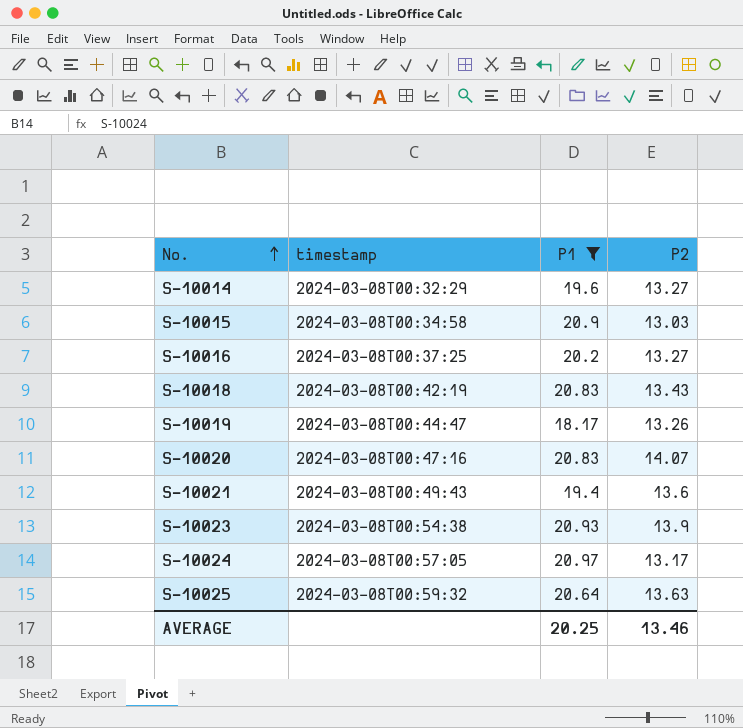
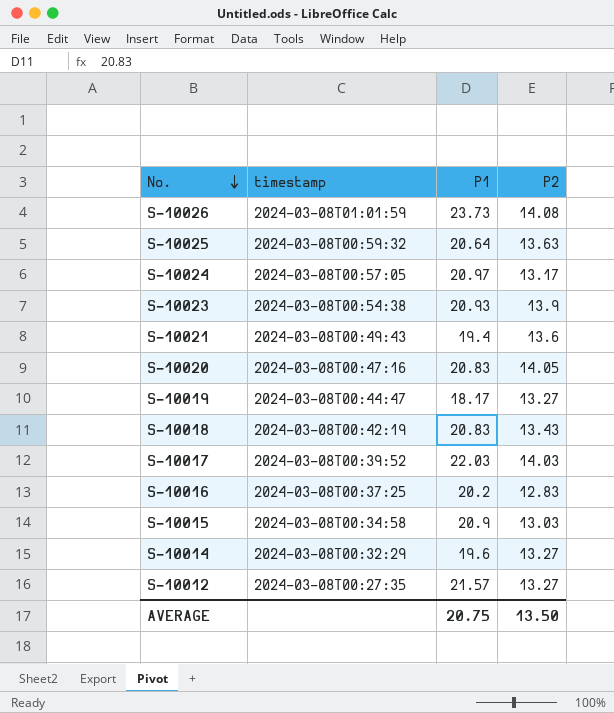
filter: P1 <= 20.97 -> none
row order: No. ascending -> No. descending
S-10020 | P2: 14.07 -> 14.05
S-10019 | P2: 13.26 -> 13.27
S-10016 | P2: 13.27 -> 12.83
AVERAGE | P1: 20.25 -> 20.75
AVERAGE | P2: 13.46 -> 13.50

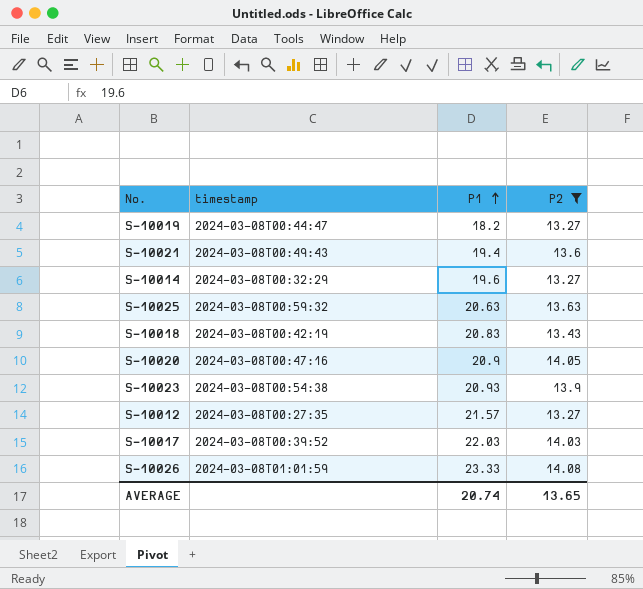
filter: none -> P2 >= 13.27
row order: No. descending -> P1 ascending
S-10019 | P1: 18.17 -> 18.2
S-10025 | P1: 20.64 -> 20.63
S-10020 | P1: 20.83 -> 20.9
S-10026 | P1: 23.73 -> 23.33
AVERAGE | P1: 20.75 -> 20.74
AVERAGE | P2: 13.50 -> 13.65

